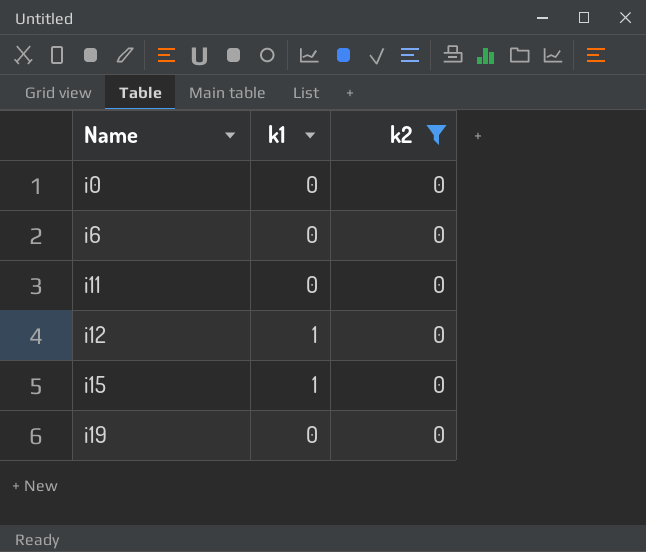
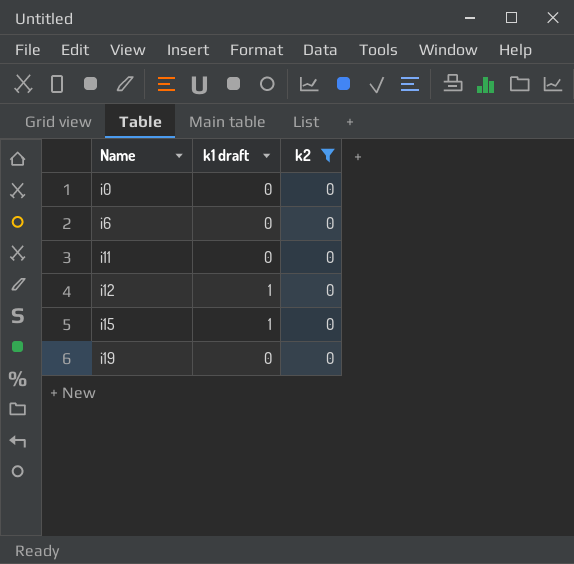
column name: k1 -> k1 draft

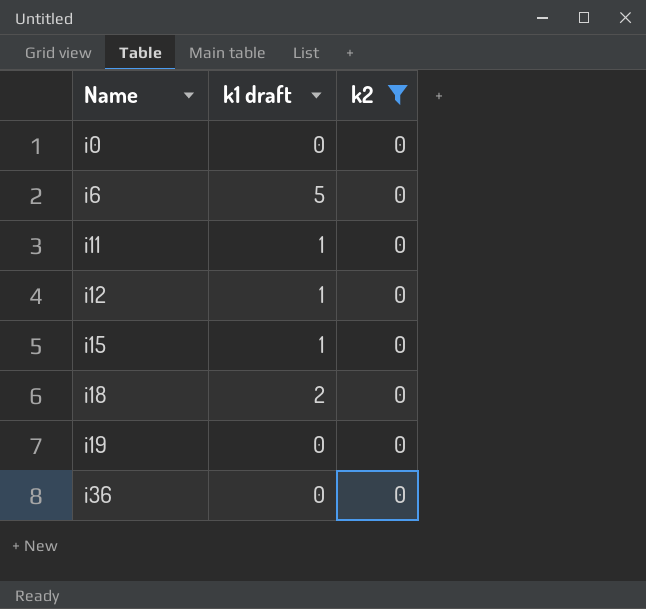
i6 | k1 draft: 0 -> 5
i11 | k1 draft: 0 -> 1
row i18: none -> 2 | 0
row i36: none -> 0 | 0

